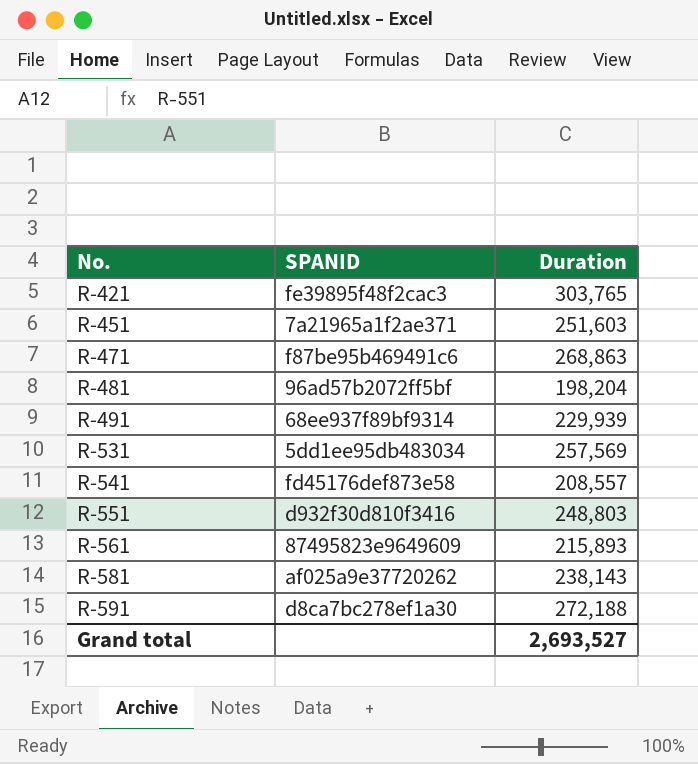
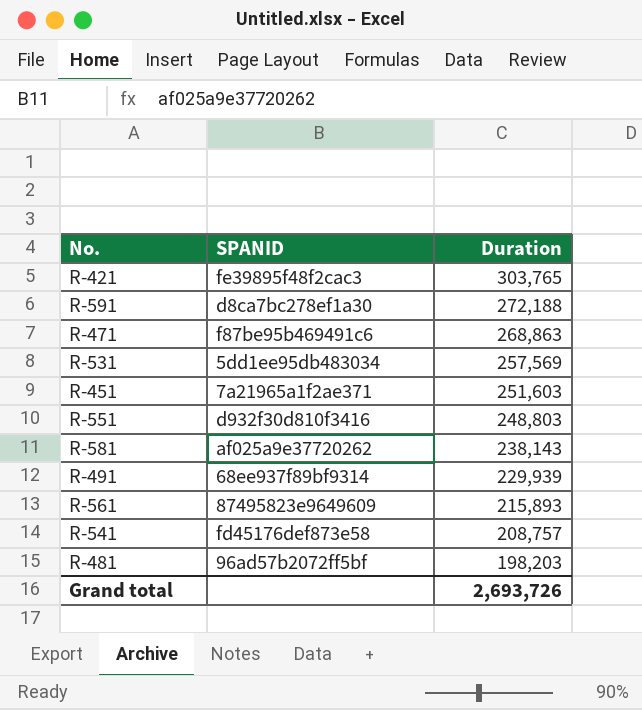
row order: No. ascending -> Duration descending
R-541 | Duration: 208,557 -> 208,757
R-481 | Duration: 198,204 -> 198,203
Grand total | Duration: 2,693,527 -> 2,693,726

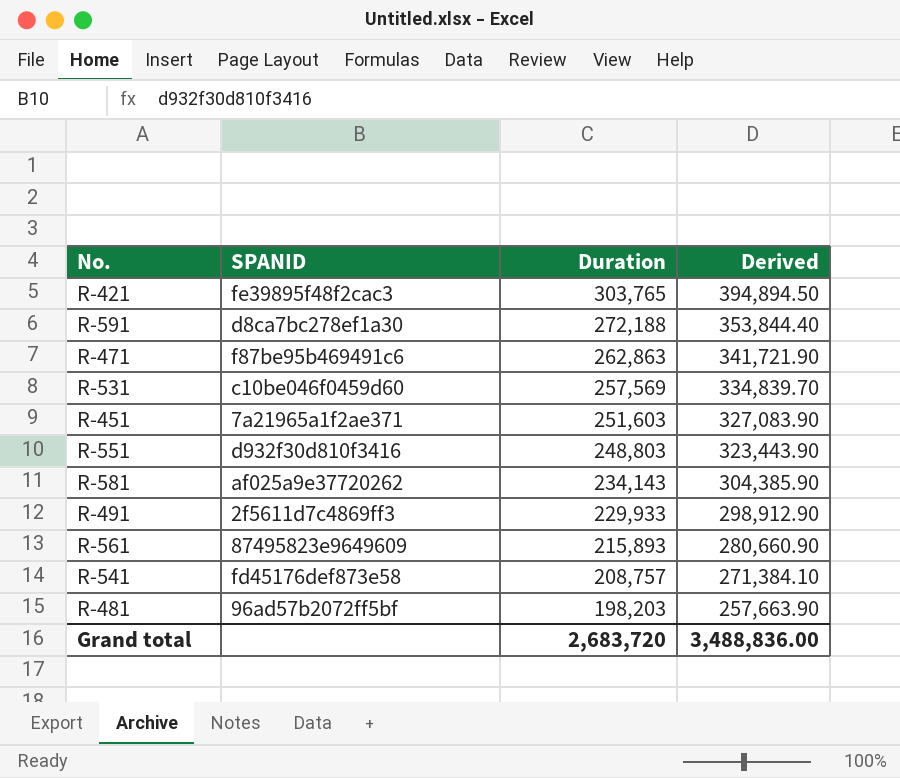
column Derived | formula: none -> [Duration] * 1.3
R-471 | Duration: 268,863 -> 262,863
R-531 | SPANID: 5dd1ee95db483034 -> c10be046f0459d60
R-581 | Duration: 238,143 -> 234,143
R-491 | SPANID: 68ee937f89bf9314 -> 2f5611d7c4869ff3
R-491 | Duration: 229,939 -> 229,933
Grand total | Duration: 2,693,726 -> 2,683,720

